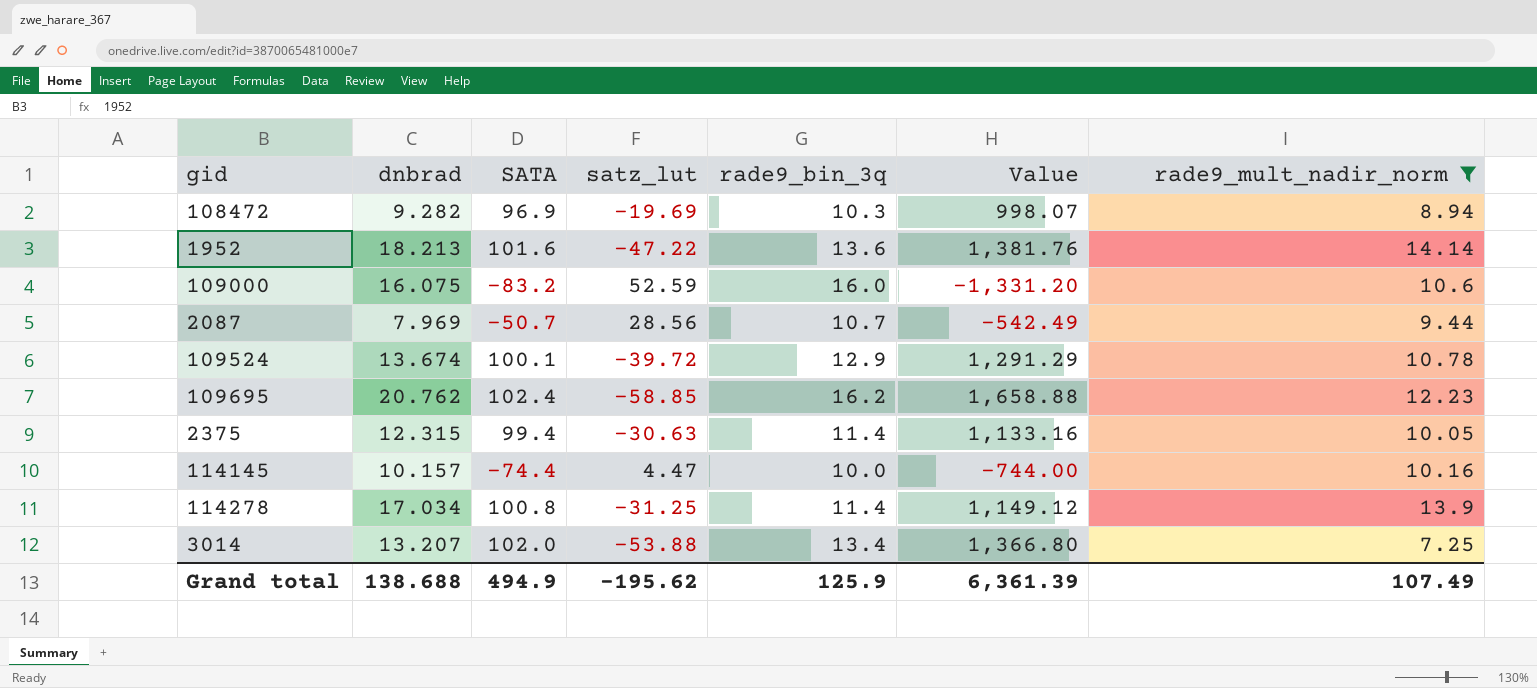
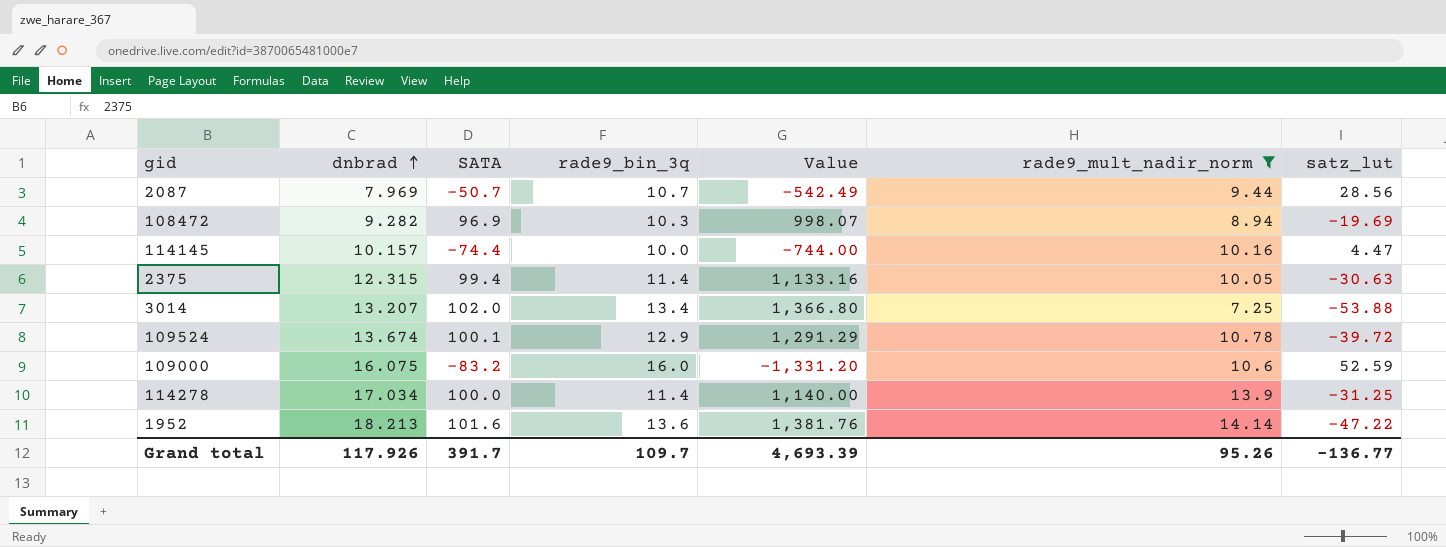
row order: none -> dnbrad ascending
column satz_lut | position: 4 -> 7
row 109695: 20.762 | 102.4 | -58.85 | 16.2 | 1,658.88 | 12.23 -> none
114278 | SATA: 100.8 -> 100.0
114278 | Value: 1,149.12 -> 1,140.00
Grand total | dnbrad: 138.688 -> 117.926
Grand total | SATA: 494.9 -> 391.7
Grand total | rade9_bin_3q: 125.9 -> 109.7
Grand total | Value: 6,361.39 -> 4,693.39
Grand total | rade9_mult_nadir_norm: 107.49 -> 95.26
Grand total | satz_lut: -195.62 -> -136.77

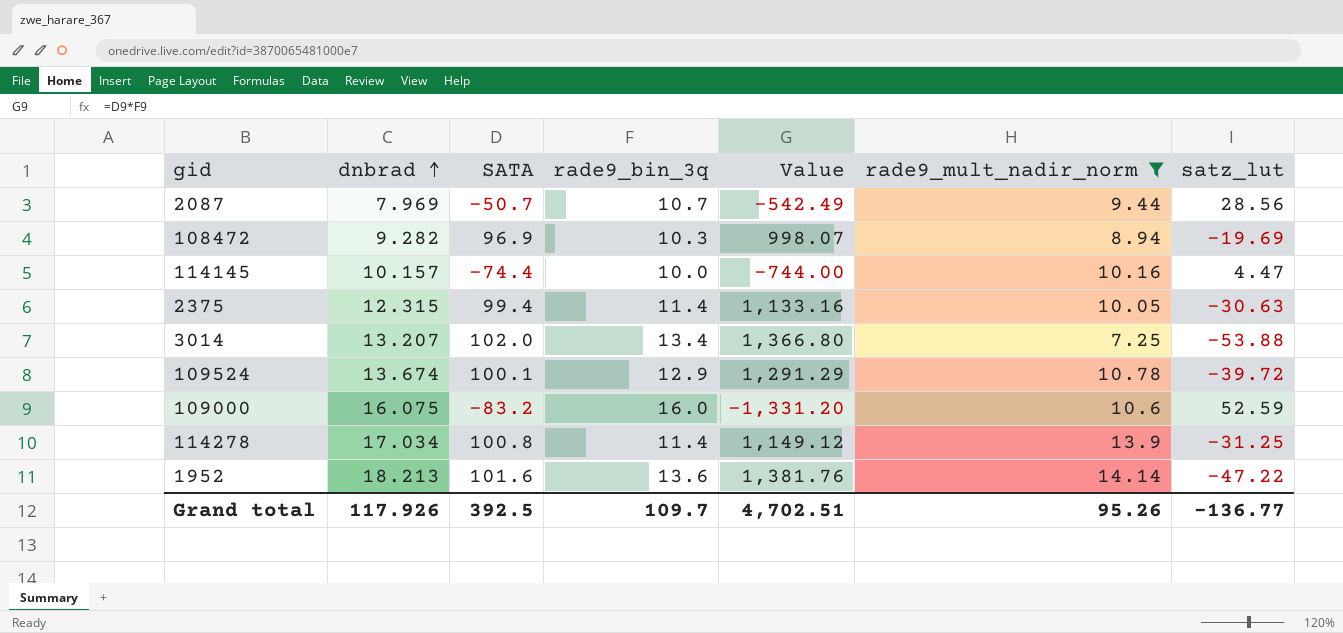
114278 | SATA: 100.0 -> 100.8
114278 | Value: 1,140.00 -> 1,149.12
Grand total | SATA: 391.7 -> 392.5
Grand total | Value: 4,693.39 -> 4,702.51

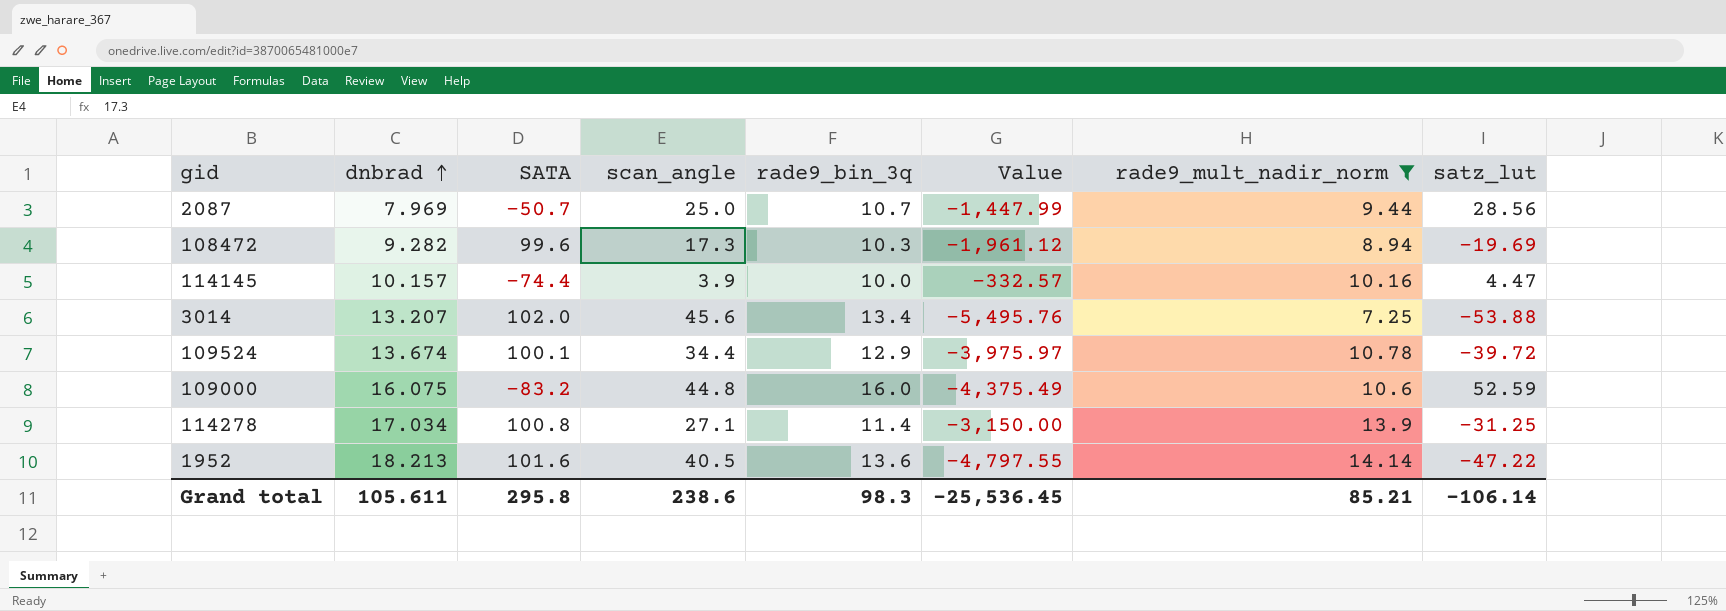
column scan_angle | position: none -> 4
column Value | formula: [SATA] * [rade9_bin_3q] -> [SATA] * [satz_lut]
row 2375: 12.315 | 99.4 | 11.4 | 1,133.16 | 10.05 | -30.63 -> none
108472 | SATA: 96.9 -> 99.6
Grand total | dnbrad: 117.926 -> 105.611
Grand total | SATA: 392.5 -> 295.8
Grand total | rade9_bin_3q: 109.7 -> 98.3
Grand total | Value: 4,702.51 -> -25,536.45
Grand total | rade9_mult_nadir_norm: 95.26 -> 85.21
Grand total | satz_lut: -136.77 -> -106.14

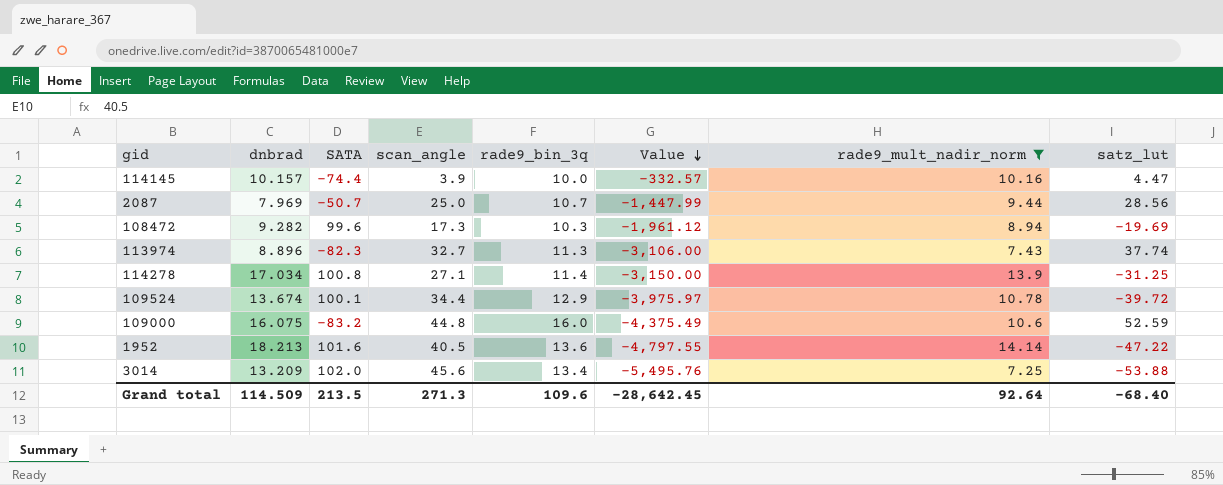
row order: dnbrad ascending -> Value descending
row 113974: none -> 8.896 | -82.3 | 32.7 | 11.3 | -3,106.00 | 7.43 | 37.74
3014 | dnbrad: 13.207 -> 13.209
Grand total | dnbrad: 105.611 -> 114.509
Grand total | SATA: 295.8 -> 213.5
Grand total | scan_angle: 238.6 -> 271.3
Grand total | rade9_bin_3q: 98.3 -> 109.6
Grand total | Value: -25,536.45 -> -28,642.45
Grand total | rade9_mult_nadir_norm: 85.21 -> 92.64
Grand total | satz_lut: -106.14 -> -68.40

